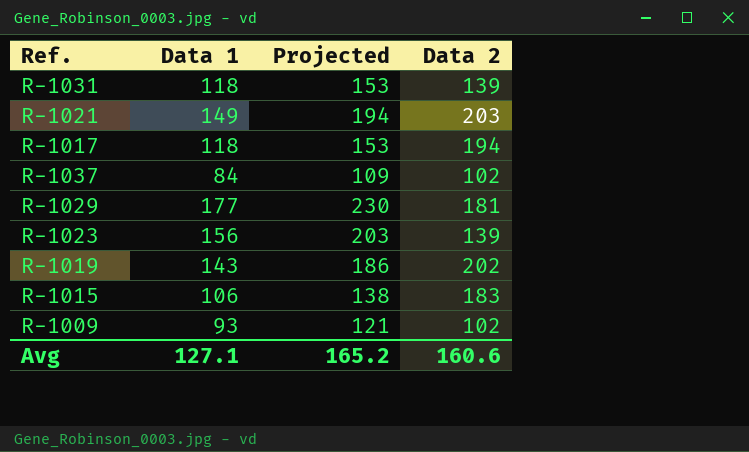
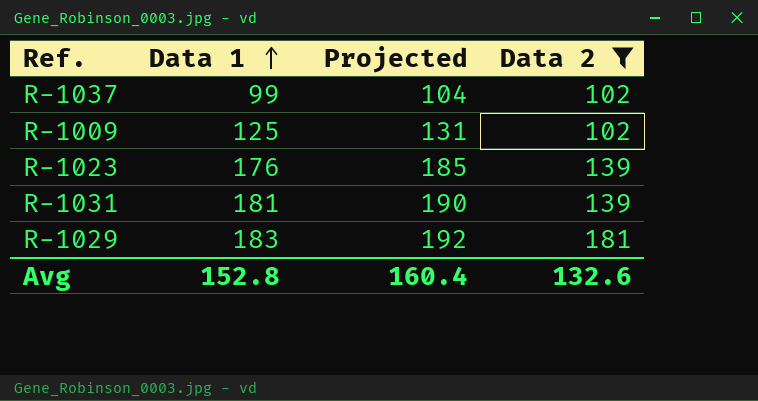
filter: none -> Data 2 <= 181
row order: none -> Data 1 ascending
column Projected | formula: [Data 1] * 1.3 -> [Data 1] * 1.05
R-1037 | Data 1: 84 -> 99
R-1009 | Data 1: 93 -> 125
R-1023 | Data 1: 156 -> 176
R-1031 | Data 1: 118 -> 181
R-1029 | Data 1: 177 -> 183
Avg | Data 1: 127.1 -> 152.8
Avg | Projected: 165.2 -> 160.4
Avg | Data 2: 160.6 -> 132.6

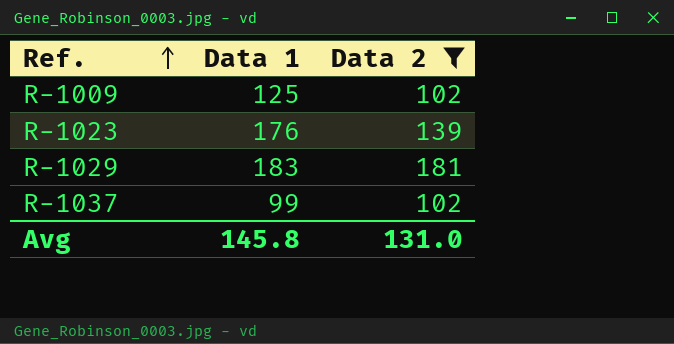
row order: Data 1 ascending -> Ref. ascending
column Projected | formula: [Data 1] * 1.05 -> none
row R-1031: 181 | 190 | 139 -> none
Avg | Data 1: 152.8 -> 145.8
Avg | Data 2: 132.6 -> 131.0

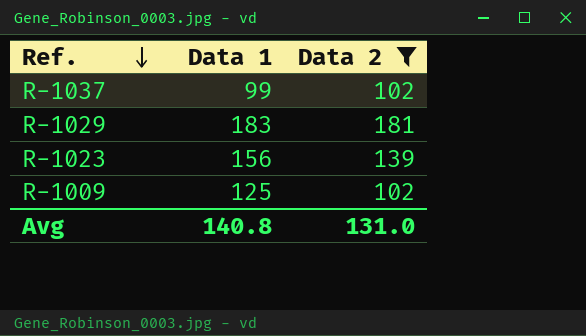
row order: Ref. ascending -> Ref. descending
R-1023 | Data 1: 176 -> 156
Avg | Data 1: 145.8 -> 140.8

